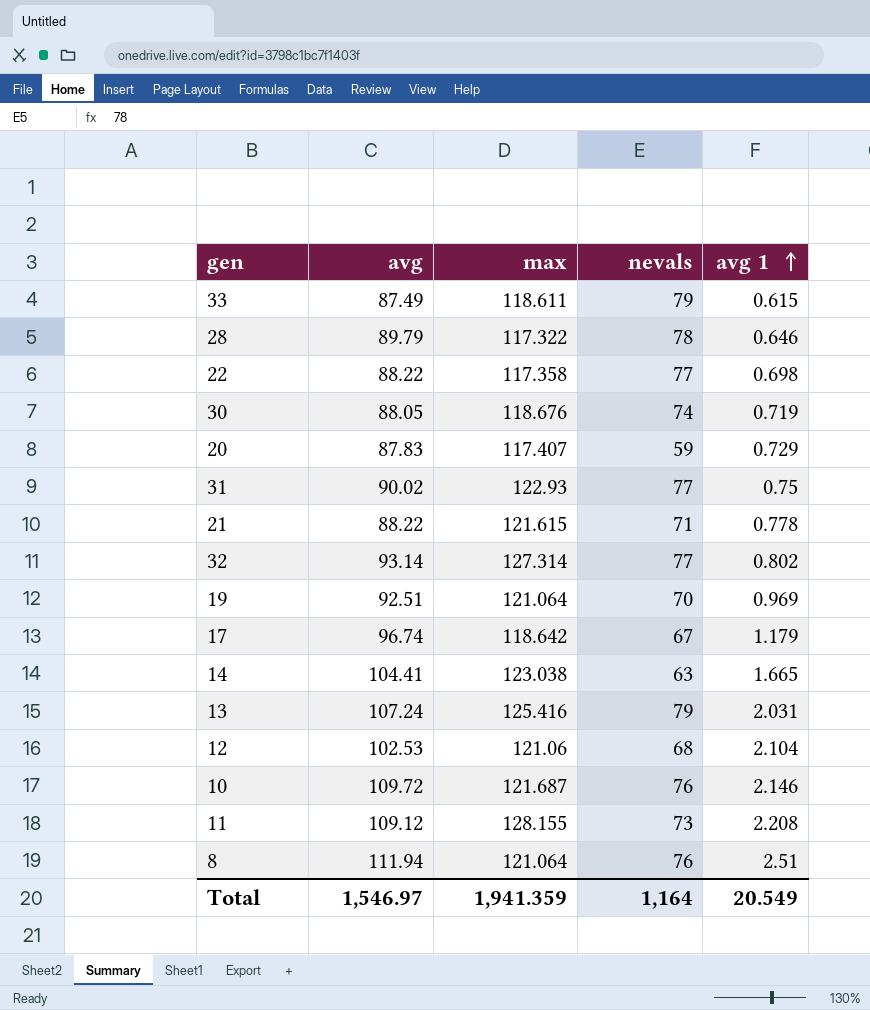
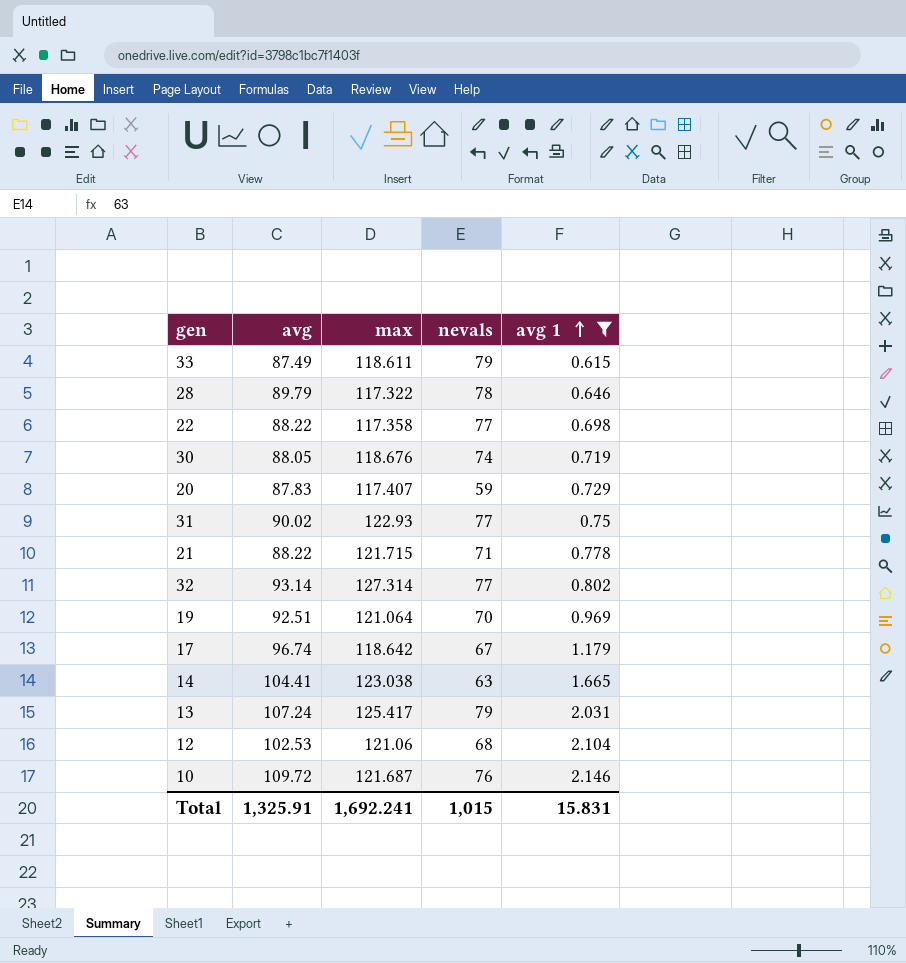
filter: none -> avg 1 <= 2.146
21 | max: 121.615 -> 121.715
13 | max: 125.416 -> 125.417
Total | avg: 1,546.97 -> 1,325.91
Total | max: 1,941.359 -> 1,692.241
Total | nevals: 1,164 -> 1,015
Total | avg 1: 20.549 -> 15.831

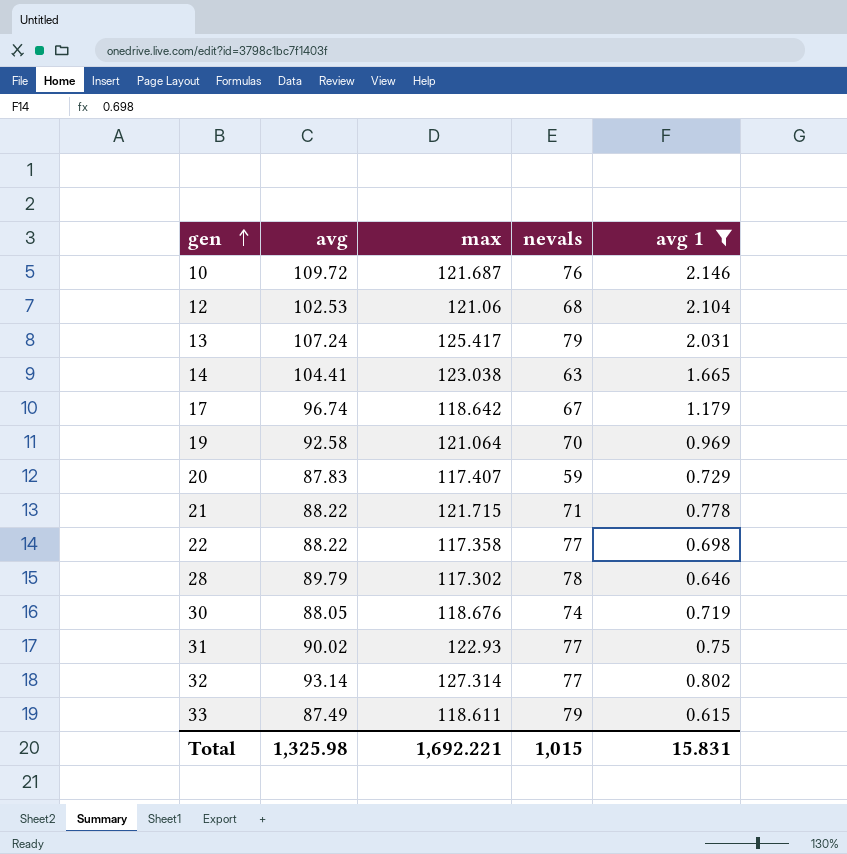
row order: avg 1 ascending -> gen ascending
19 | avg: 92.51 -> 92.58
28 | max: 117.322 -> 117.302
Total | avg: 1,325.91 -> 1,325.98
Total | max: 1,692.241 -> 1,692.221

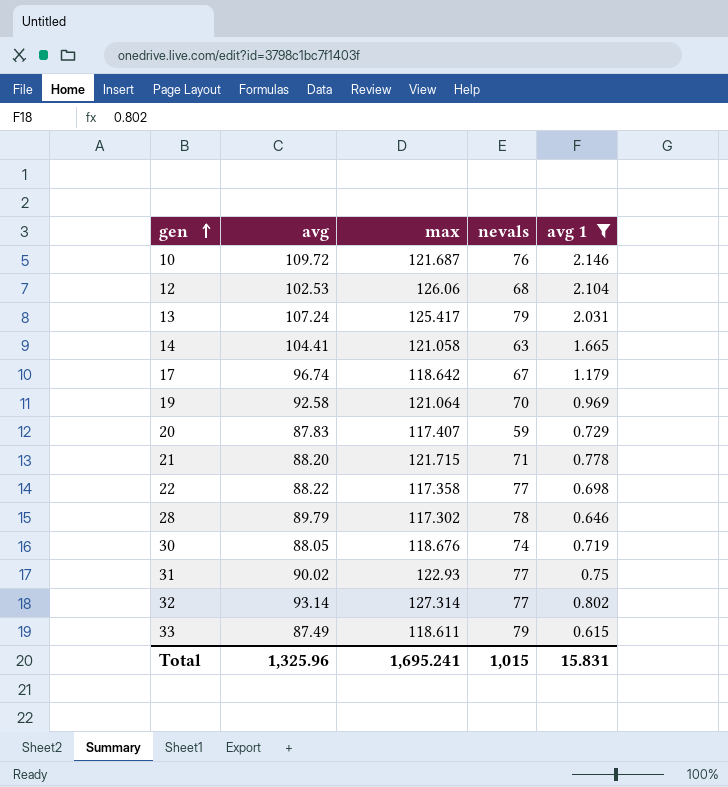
12 | max: 121.06 -> 126.06
14 | max: 123.038 -> 121.058
21 | avg: 88.22 -> 88.20
Total | avg: 1,325.98 -> 1,325.96
Total | max: 1,692.221 -> 1,695.241

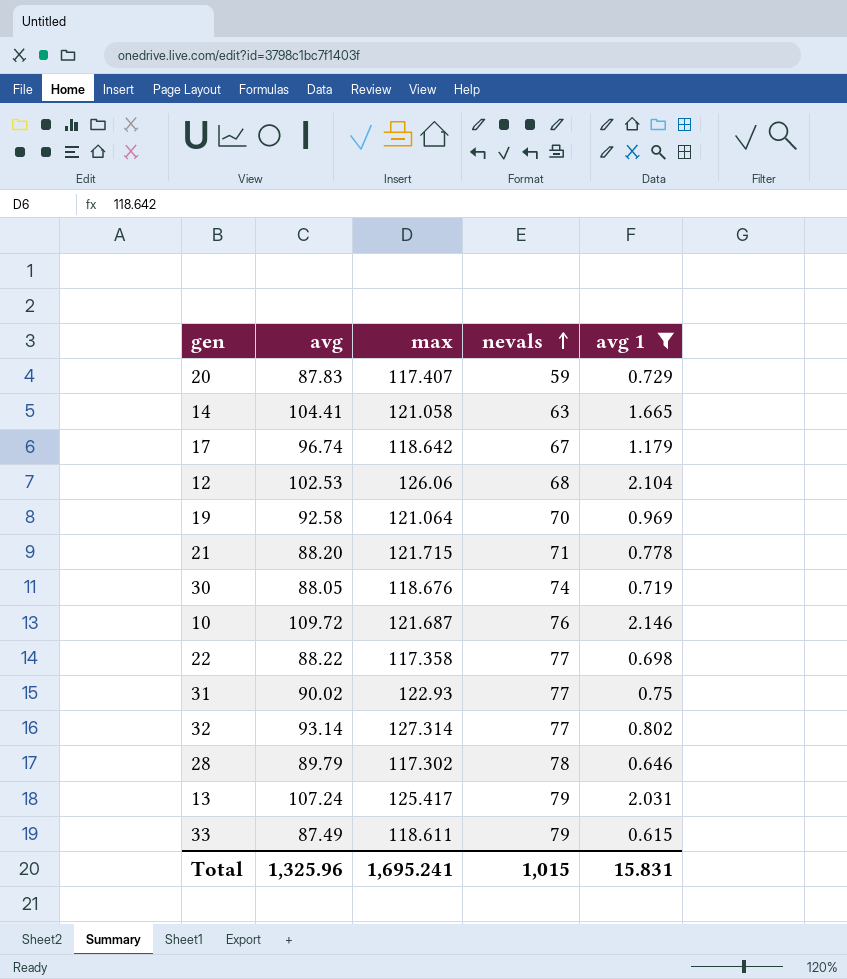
row order: gen ascending -> nevals ascending

